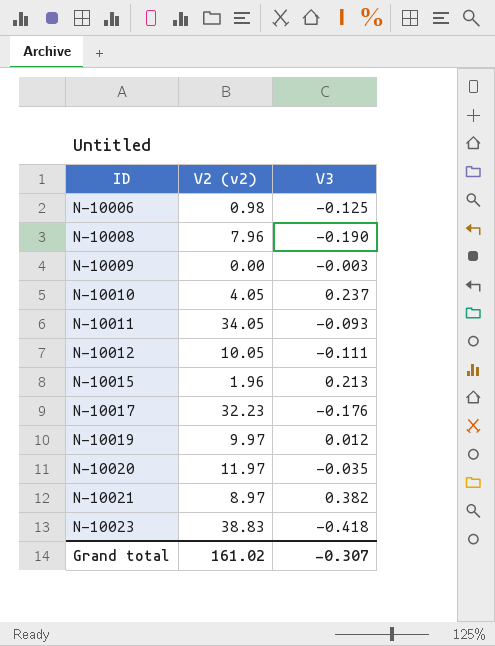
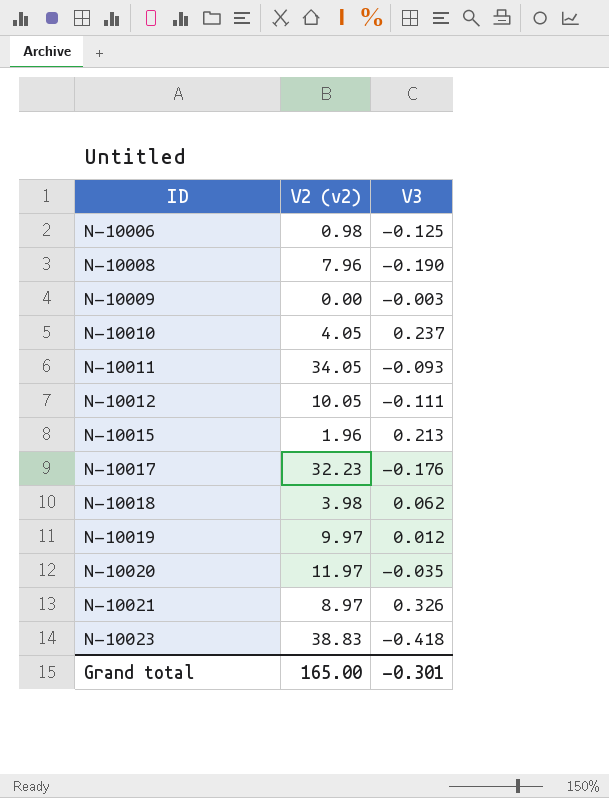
row N-10018: none -> 3.98 | 0.062
N-10021 | V3: 0.382 -> 0.326
Grand total | V2 (v2): 161.02 -> 165.00
Grand total | V3: -0.307 -> -0.301

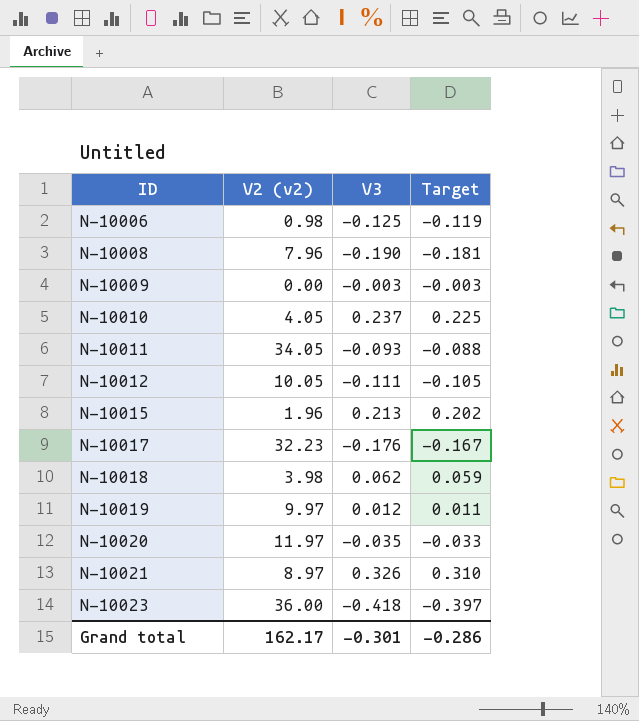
column Target | formula: none -> [V3] * 0.95
N-10023 | V2 (v2): 38.83 -> 36.00
Grand total | V2 (v2): 165.00 -> 162.17

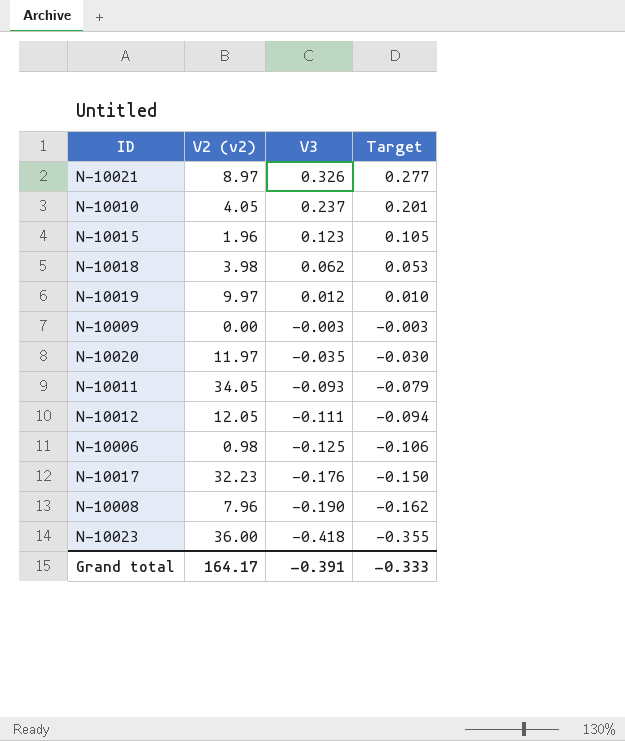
row order: ID ascending -> V3 descending
column Target | formula: [V3] * 0.95 -> [V3] * 0.85
N-10015 | V3: 0.213 -> 0.123
N-10012 | V2 (v2): 10.05 -> 12.05
Grand total | V2 (v2): 162.17 -> 164.17
Grand total | V3: -0.301 -> -0.391
Grand total | Target: -0.286 -> -0.333

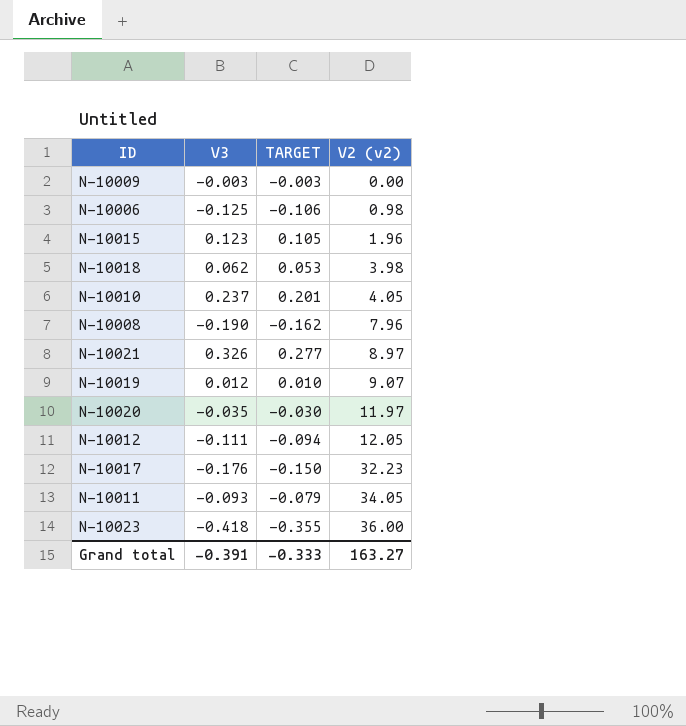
row order: V3 descending -> V2 (v2) ascending
column name: Target -> TARGET
column V2 (v2) | position: 2 -> 4
N-10019 | V2 (v2): 9.97 -> 9.07
Grand total | V2 (v2): 164.17 -> 163.27

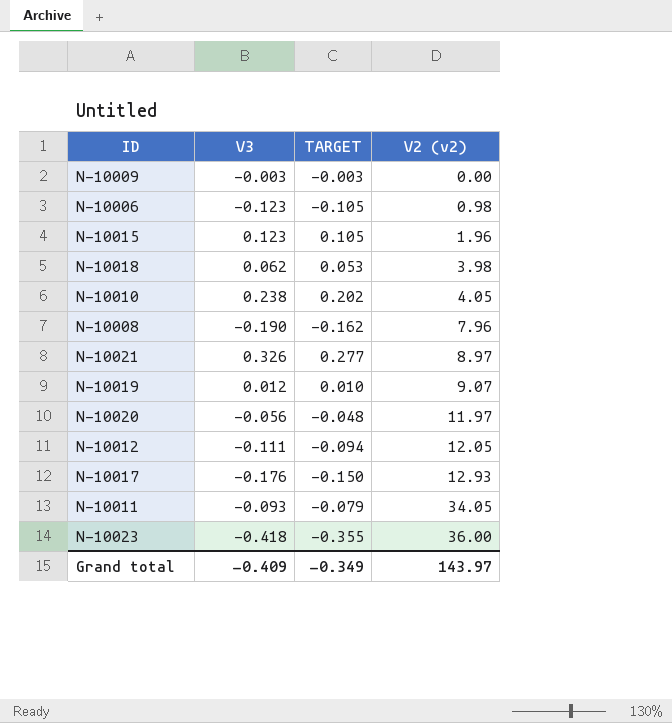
N-10006 | V3: -0.125 -> -0.123
N-10006 | TARGET: -0.106 -> -0.105
N-10010 | V3: 0.237 -> 0.238
N-10010 | TARGET: 0.201 -> 0.202
N-10020 | V3: -0.035 -> -0.056
N-10020 | TARGET: -0.030 -> -0.048
N-10017 | V2 (v2): 32.23 -> 12.93
Grand total | V3: -0.391 -> -0.409
Grand total | TARGET: -0.333 -> -0.349
Grand total | V2 (v2): 163.27 -> 143.97

